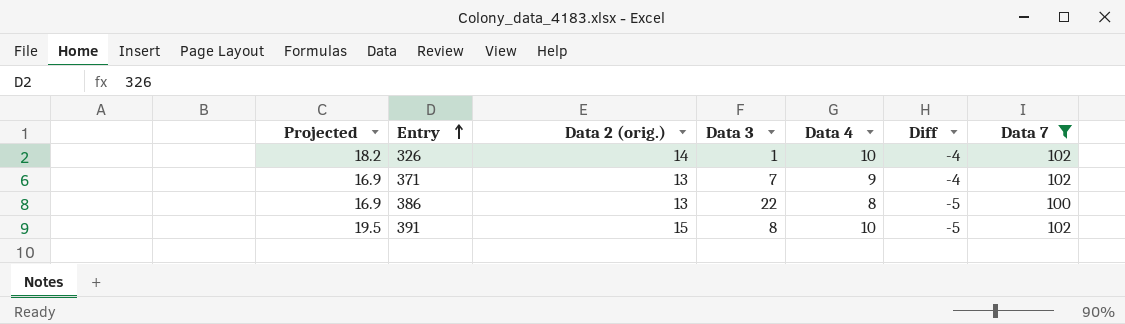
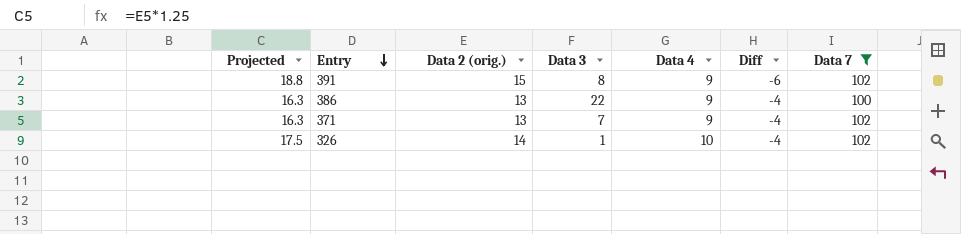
row order: Entry ascending -> Entry descending
column Projected | formula: [Data 2 (orig.)] * 1.3 -> [Data 2 (orig.)] * 1.25
391 | Data 4: 10 -> 9
391 | Diff: -5 -> -6
386 | Data 4: 8 -> 9
386 | Diff: -5 -> -4

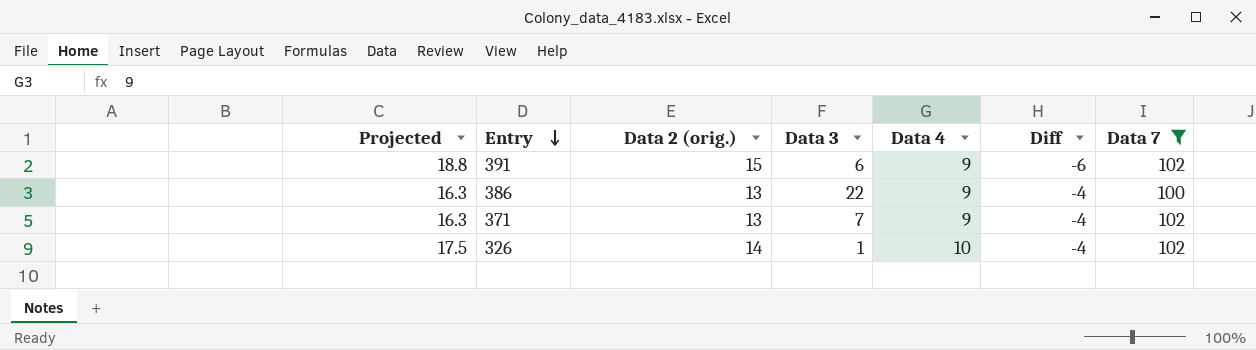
391 | Data 3: 8 -> 6

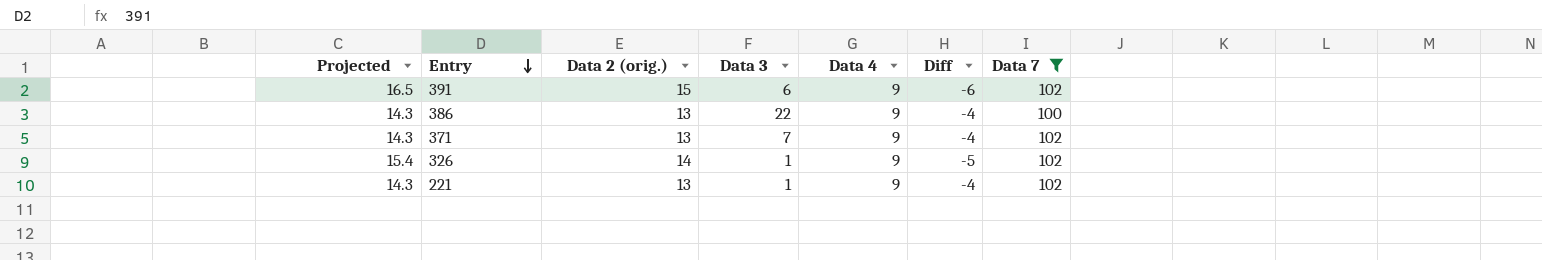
column Projected | formula: [Data 2 (orig.)] * 1.25 -> [Data 2 (orig.)] * 1.1
326 | Data 4: 10 -> 9
326 | Diff: -4 -> -5
row 221: none -> 14.3 | 13 | 1 | 9 | -4 | 102

